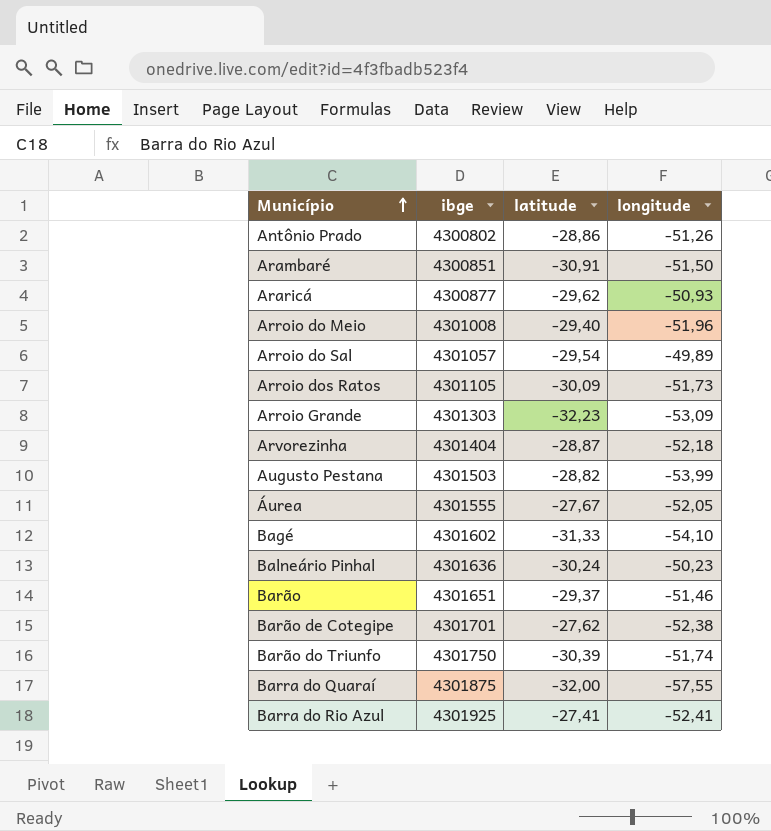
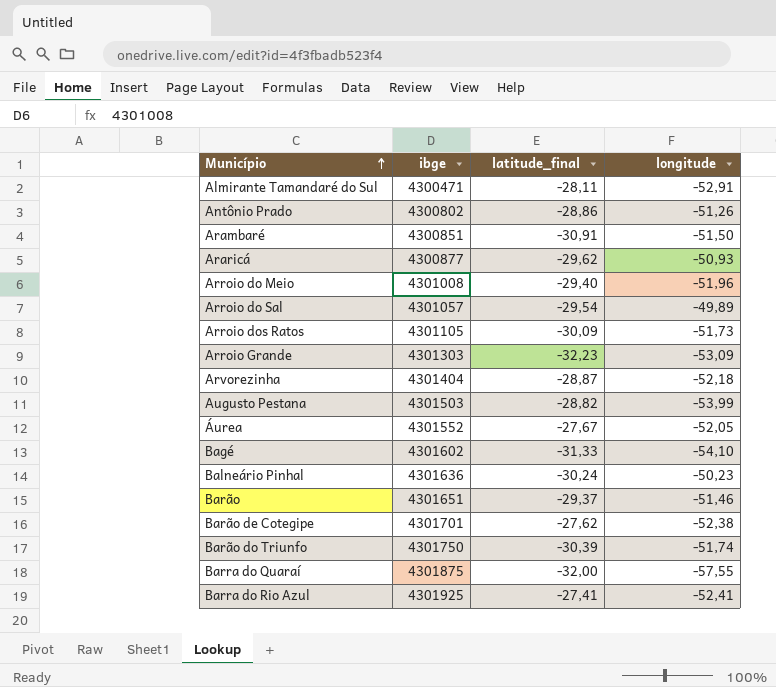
column name: latitude -> latitude_final
row Almirante Tamandaré do Sul: none -> 4300471 | -28,11 | -52,91
Áurea | ibge: 4301555 -> 4301552

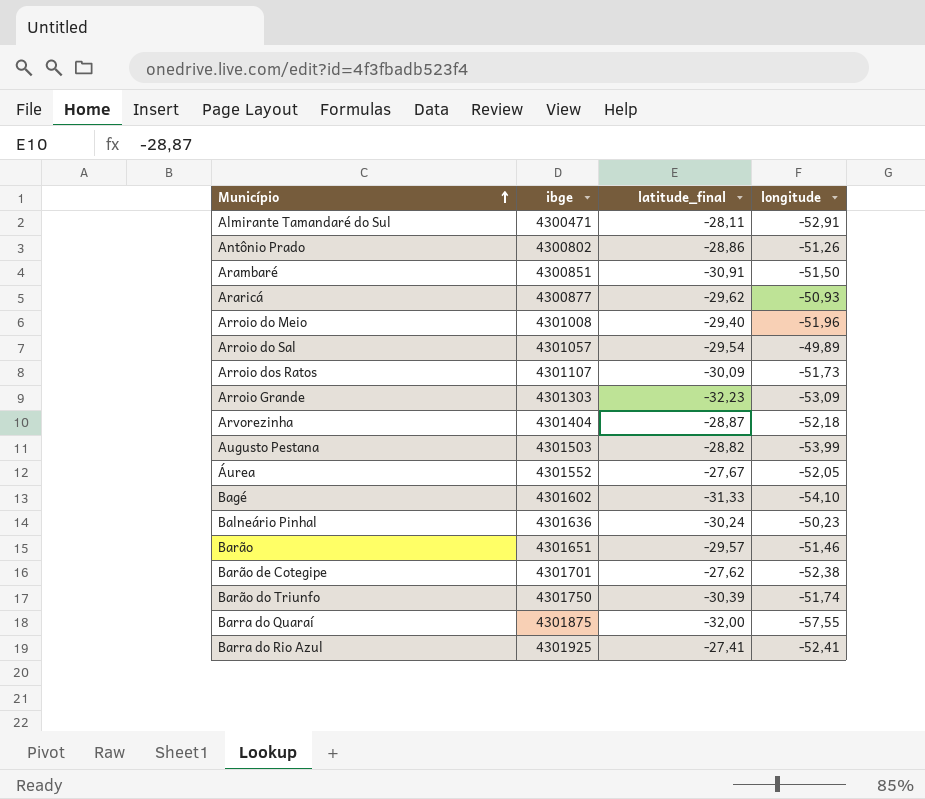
Arroio dos Ratos | ibge: 4301105 -> 4301107
Barão | latitude_final: -29,37 -> -29,57

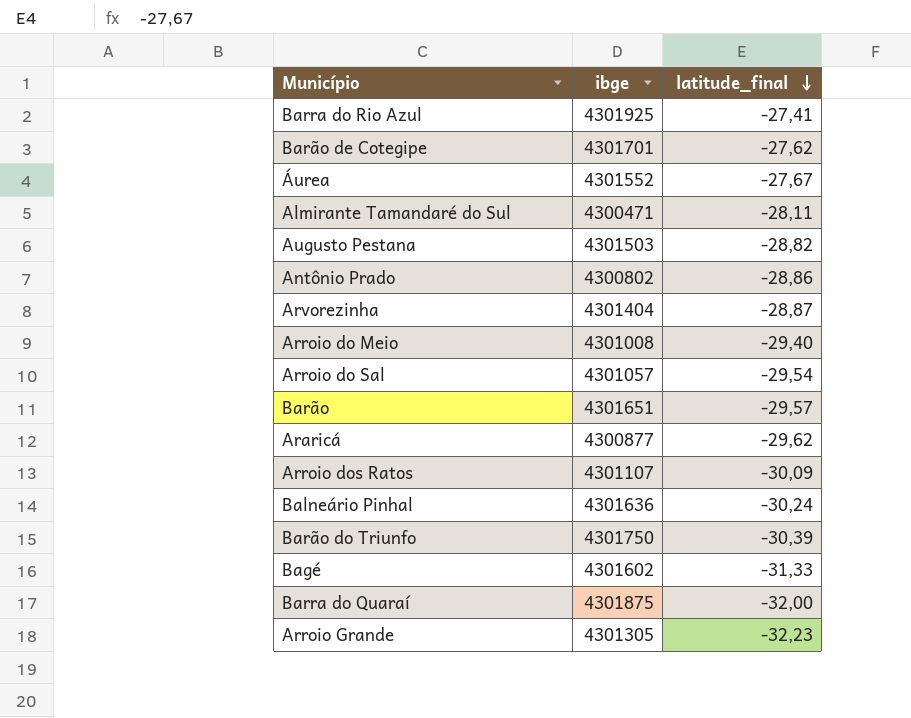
row order: Município ascending -> latitude_final descending
column longitude | position: 4 -> none
row Arambaré: 4300851 | -30,91 | -51,50 -> none
Arroio Grande | ibge: 4301303 -> 4301305

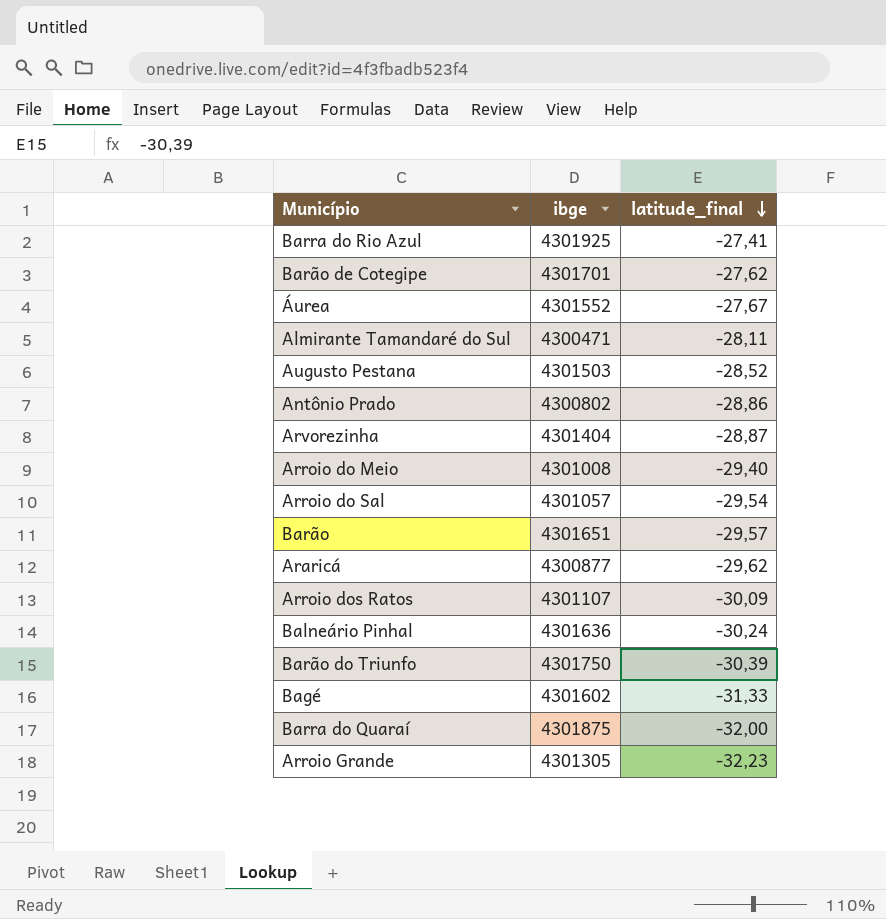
Augusto Pestana | latitude_final: -28,82 -> -28,52

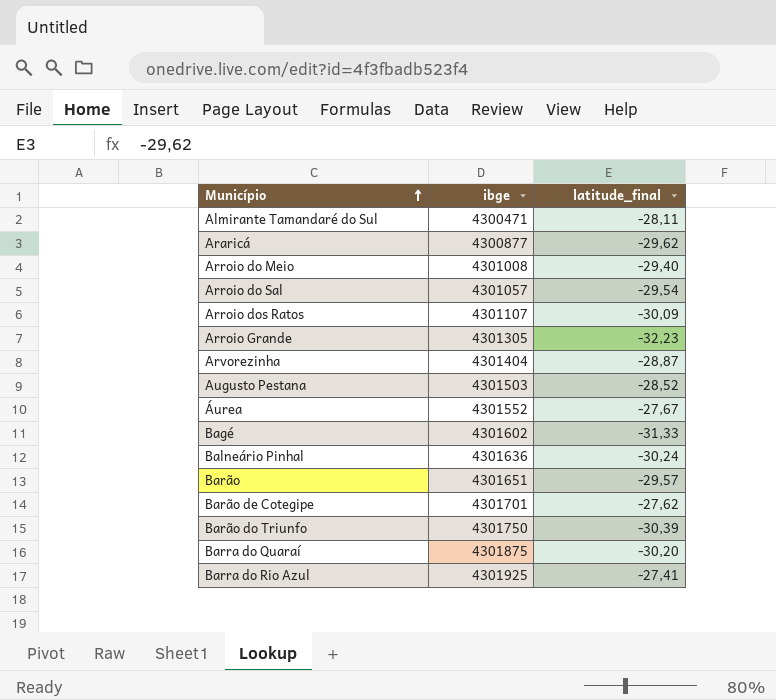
row order: latitude_final descending -> Município ascending
row Antônio Prado: 4300802 | -28,86 -> none
Barra do Quaraí | latitude_final: -32,00 -> -30,20

